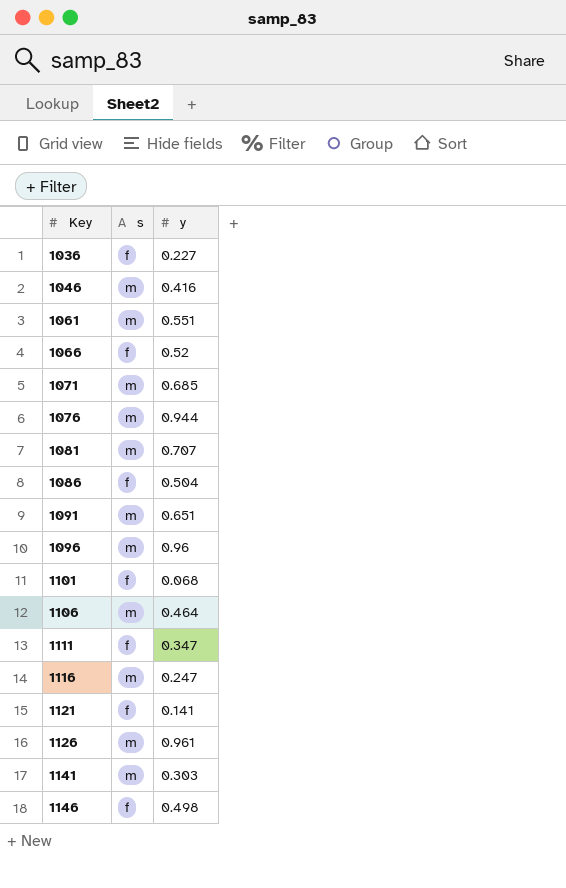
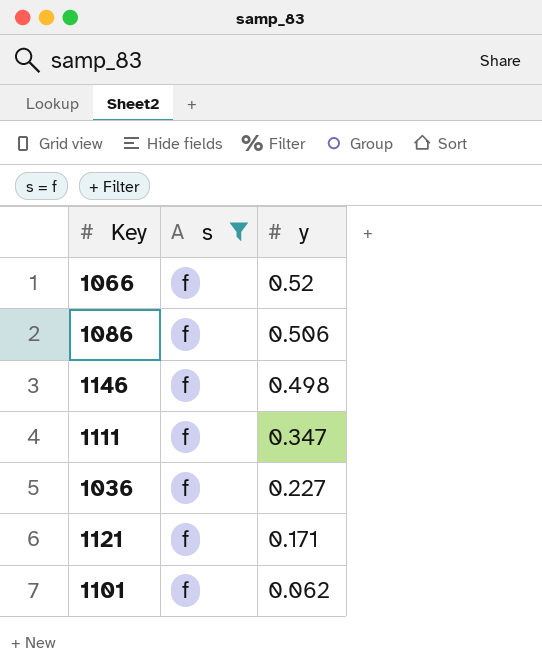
filter: none -> s = f
row order: Key ascending -> y descending
1086 | y: 0.504 -> 0.506
1121 | y: 0.141 -> 0.171
1101 | y: 0.068 -> 0.062

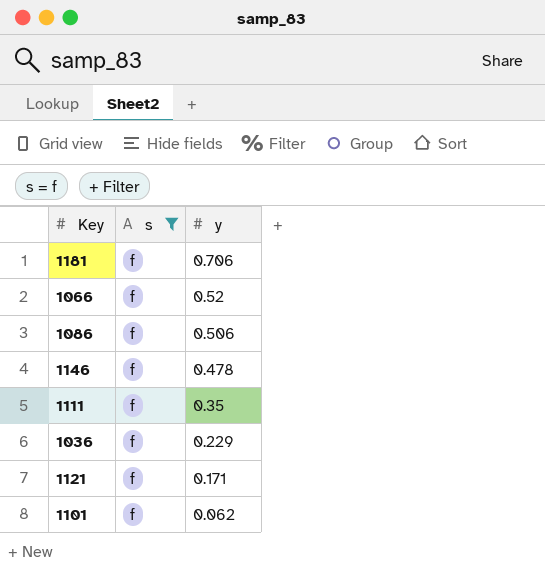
row 1181: none -> f | 0.706
1146 | y: 0.498 -> 0.478
1111 | y: 0.347 -> 0.35
1036 | y: 0.227 -> 0.229

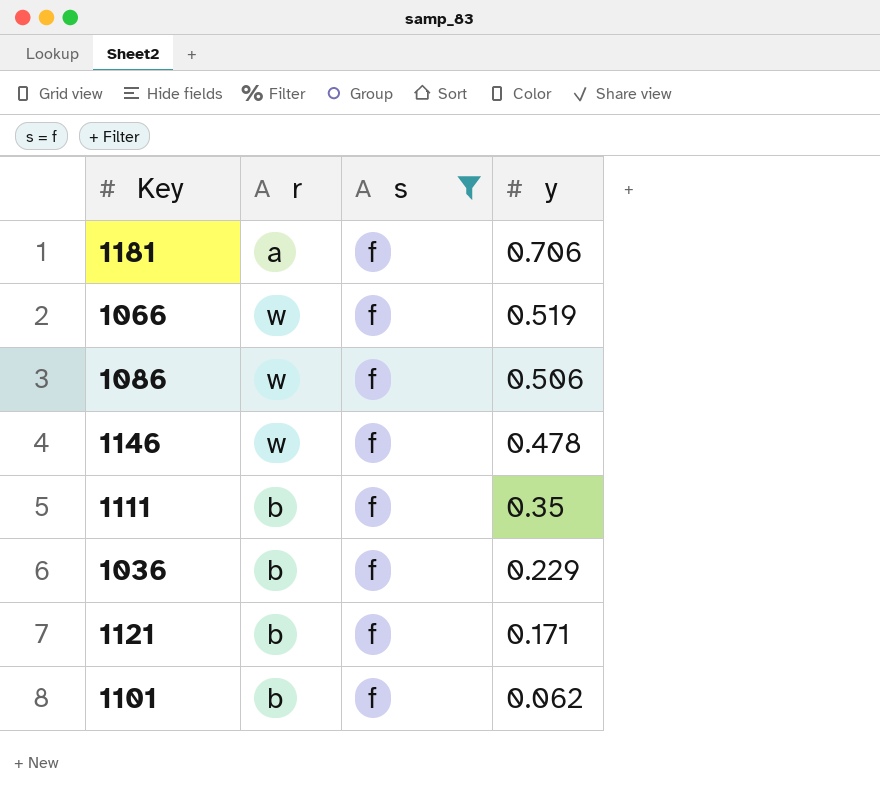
column r | position: none -> 2
1066 | y: 0.52 -> 0.519

